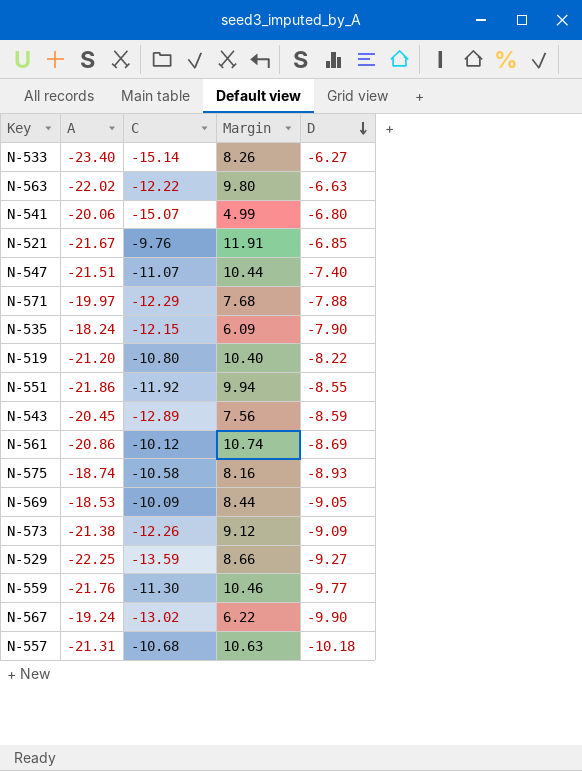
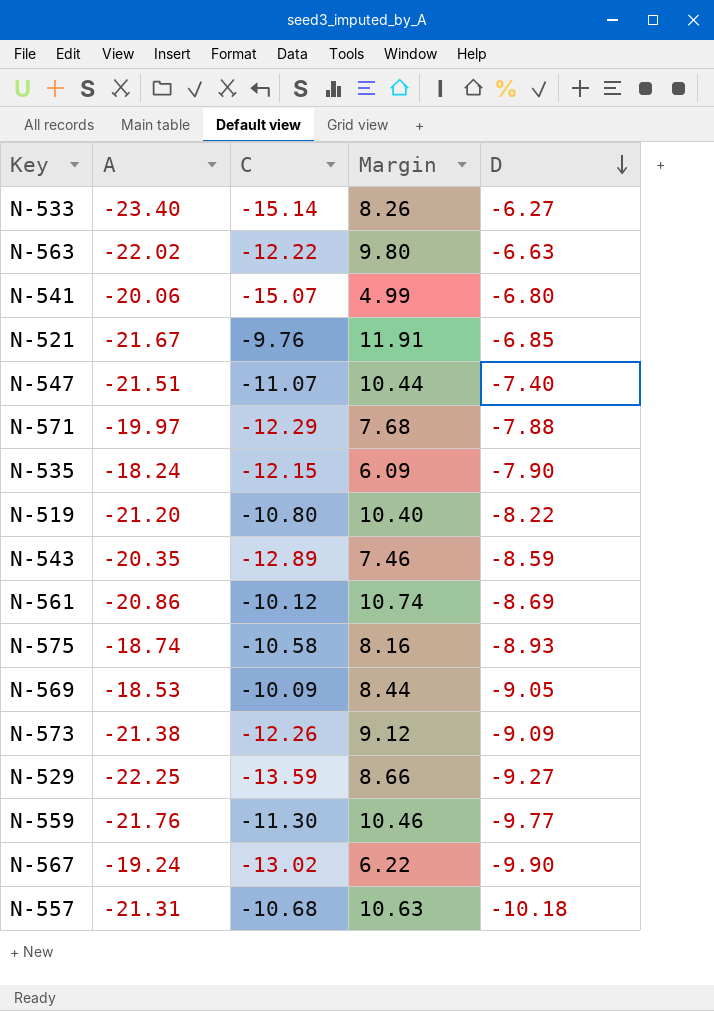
row N-551: -21.86 | -11.92 | 9.94 | -8.55 -> none
N-543 | A: -20.45 -> -20.35
N-543 | Margin: 7.56 -> 7.46

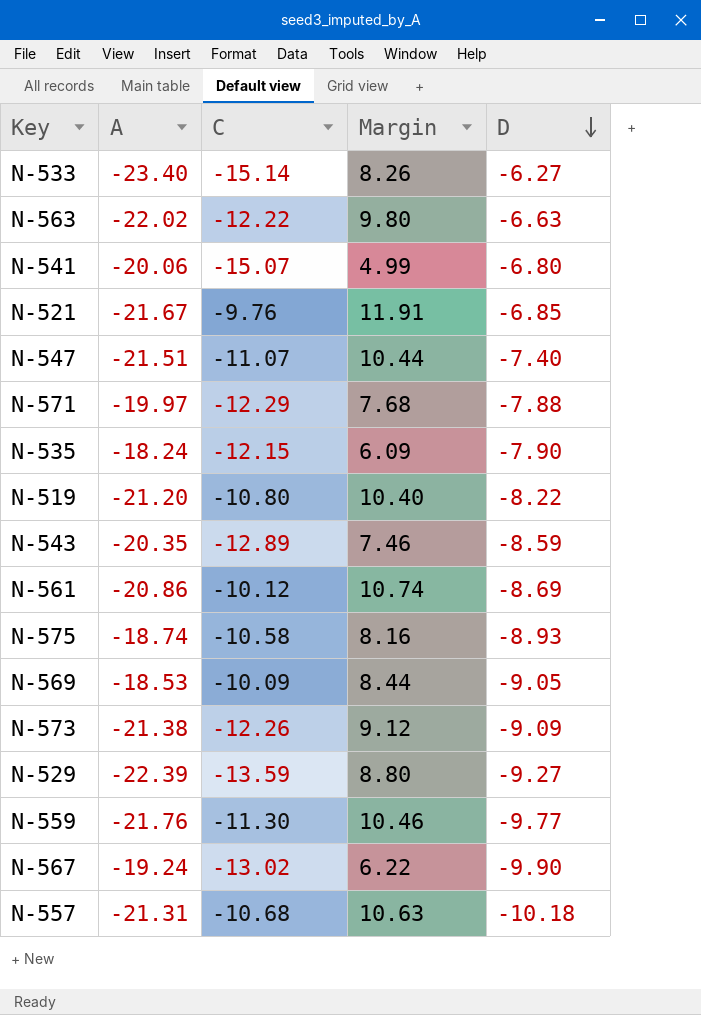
N-529 | A: -22.25 -> -22.39
N-529 | Margin: 8.66 -> 8.80

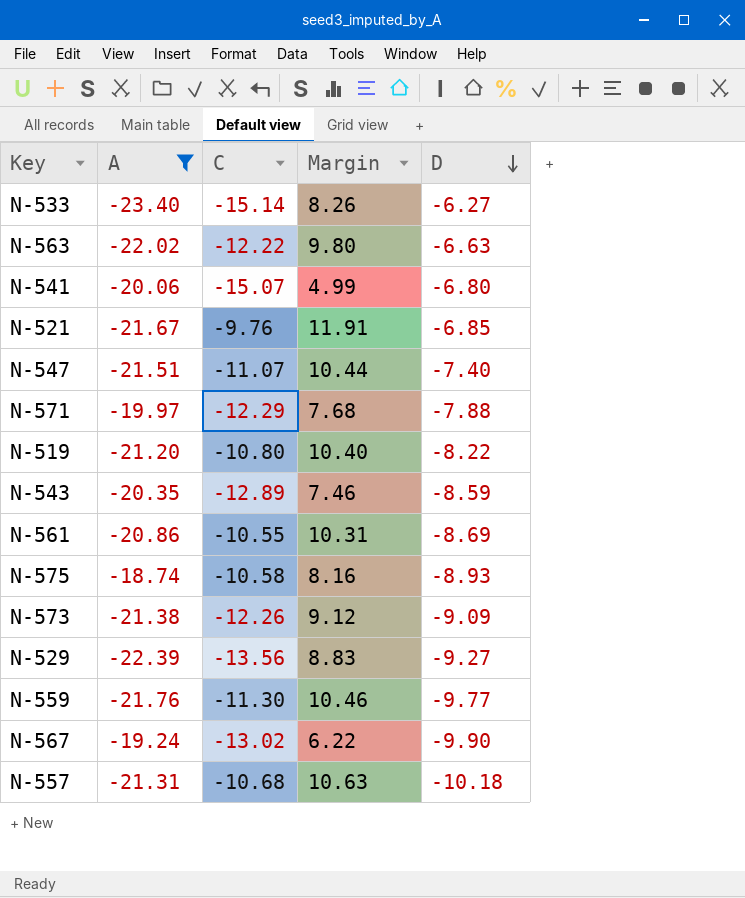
filter: none -> A <= -18.74
N-561 | C: -10.12 -> -10.55
N-561 | Margin: 10.74 -> 10.31
N-529 | C: -13.59 -> -13.56
N-529 | Margin: 8.80 -> 8.83

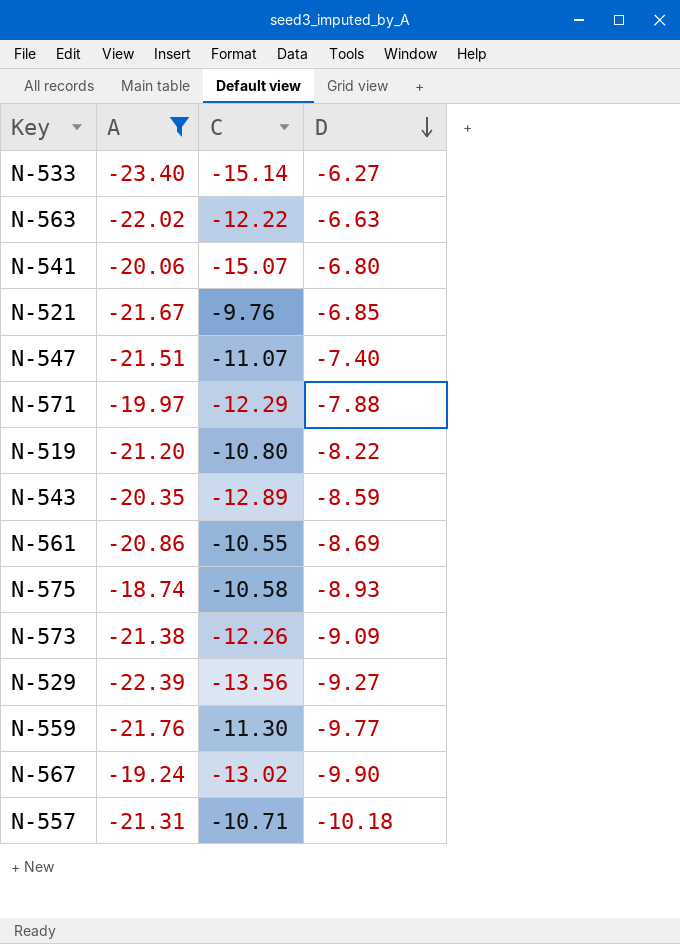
column Margin | formula: [C] - [A] -> none
N-557 | C: -10.68 -> -10.71

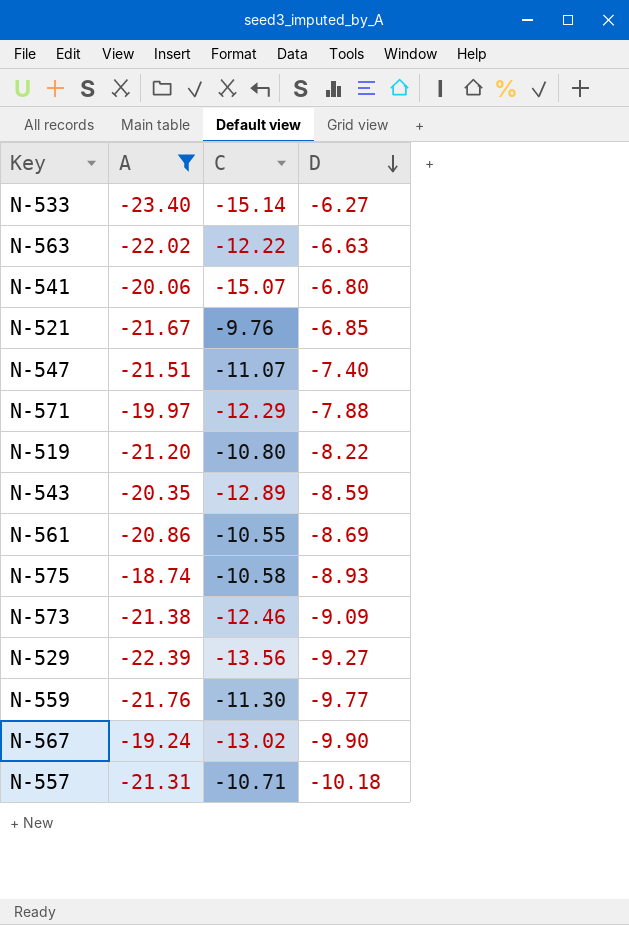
N-573 | C: -12.26 -> -12.46

